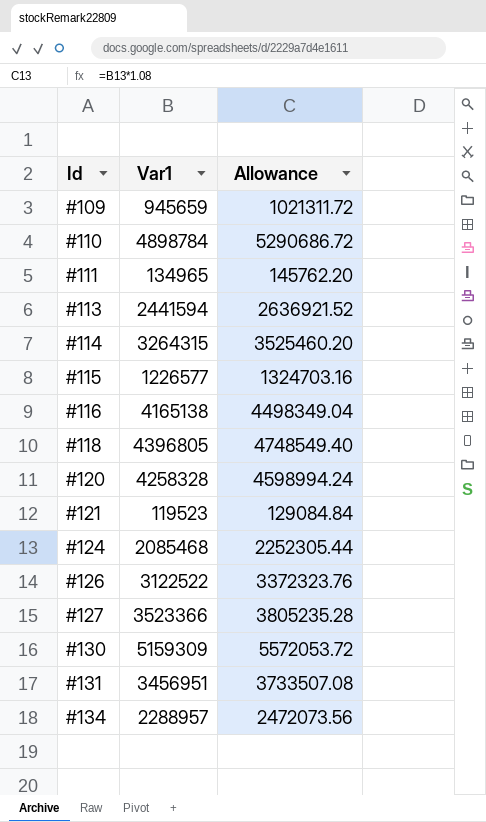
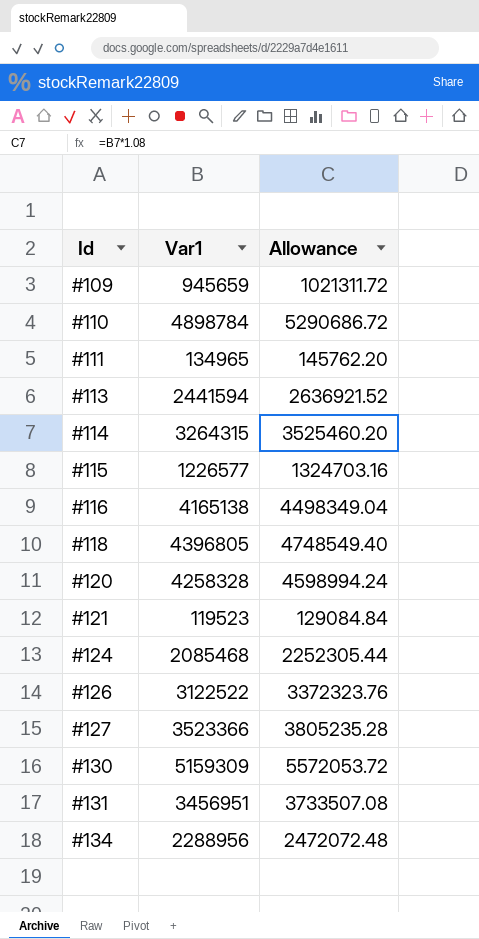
#134 | Var1: 2288957 -> 2288956
#134 | Allowance: 2472073.56 -> 2472072.48

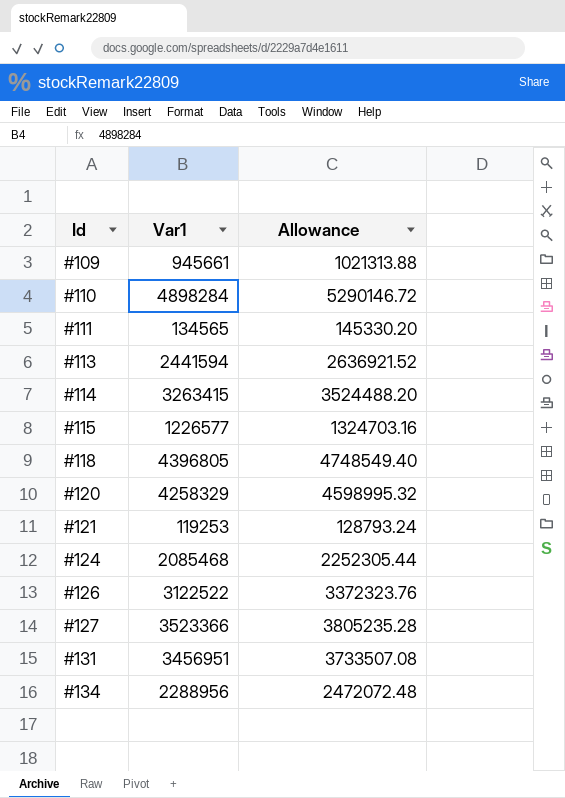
row #116: 4165138 | 4498349.04 -> none
row #130: 5159309 | 5572053.72 -> none
#109 | Var1: 945659 -> 945661
#109 | Allowance: 1021311.72 -> 1021313.88
#110 | Var1: 4898784 -> 4898284
#110 | Allowance: 5290686.72 -> 5290146.72
#111 | Var1: 134965 -> 134565
#111 | Allowance: 145762.20 -> 145330.20
#114 | Var1: 3264315 -> 3263415
#114 | Allowance: 3525460.20 -> 3524488.20
#120 | Var1: 4258328 -> 4258329
#120 | Allowance: 4598994.24 -> 4598995.32
#121 | Var1: 119523 -> 119253
#121 | Allowance: 129084.84 -> 128793.24

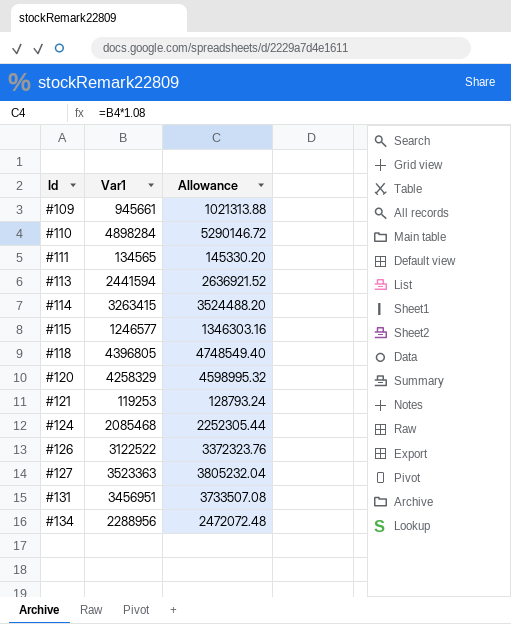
#115 | Var1: 1226577 -> 1246577
#115 | Allowance: 1324703.16 -> 1346303.16
#127 | Var1: 3523366 -> 3523363
#127 | Allowance: 3805235.28 -> 3805232.04

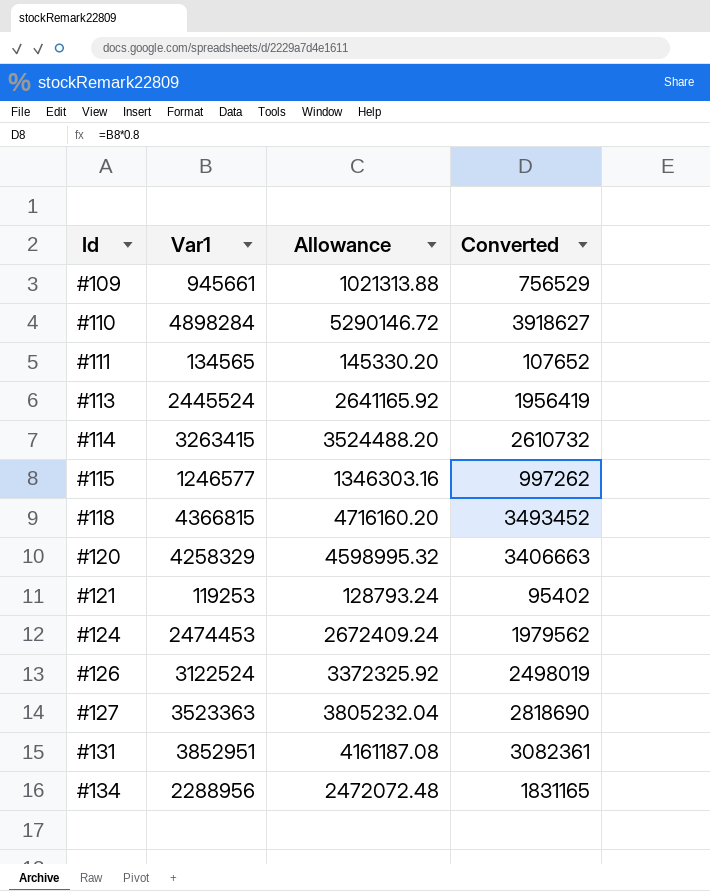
column Converted | formula: none -> [Var1] * 0.8
#113 | Var1: 2441594 -> 2445524
#113 | Allowance: 2636921.52 -> 2641165.92
#118 | Var1: 4396805 -> 4366815
#118 | Allowance: 4748549.40 -> 4716160.20
#124 | Var1: 2085468 -> 2474453
#124 | Allowance: 2252305.44 -> 2672409.24
#126 | Var1: 3122522 -> 3122524
#126 | Allowance: 3372323.76 -> 3372325.92
#131 | Var1: 3456951 -> 3852951
#131 | Allowance: 3733507.08 -> 4161187.08

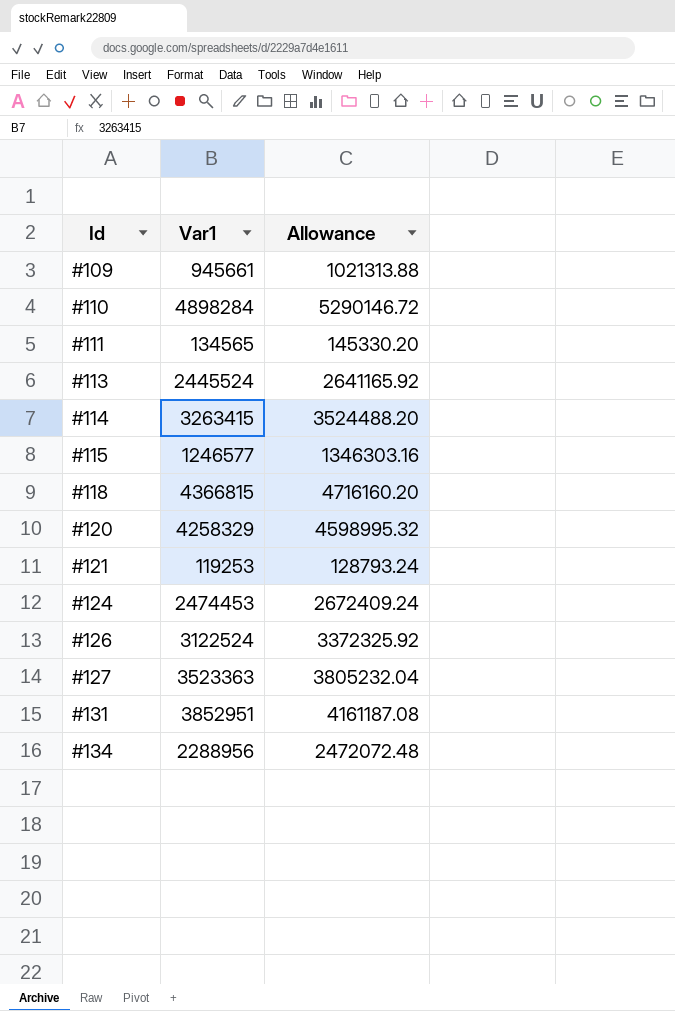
column Converted | formula: [Var1] * 0.8 -> none

